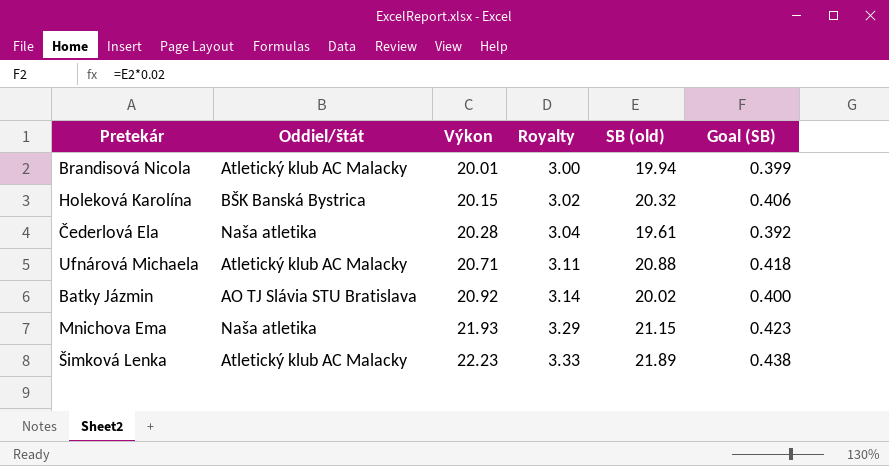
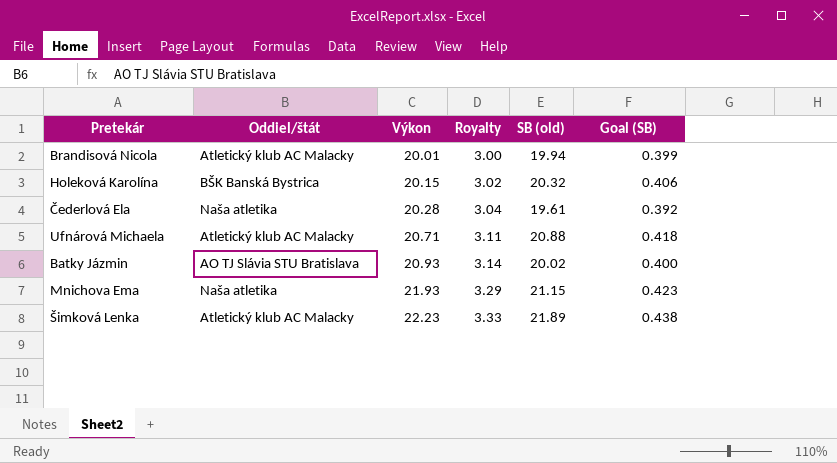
Batky Jázmin | Výkon: 20.92 -> 20.93

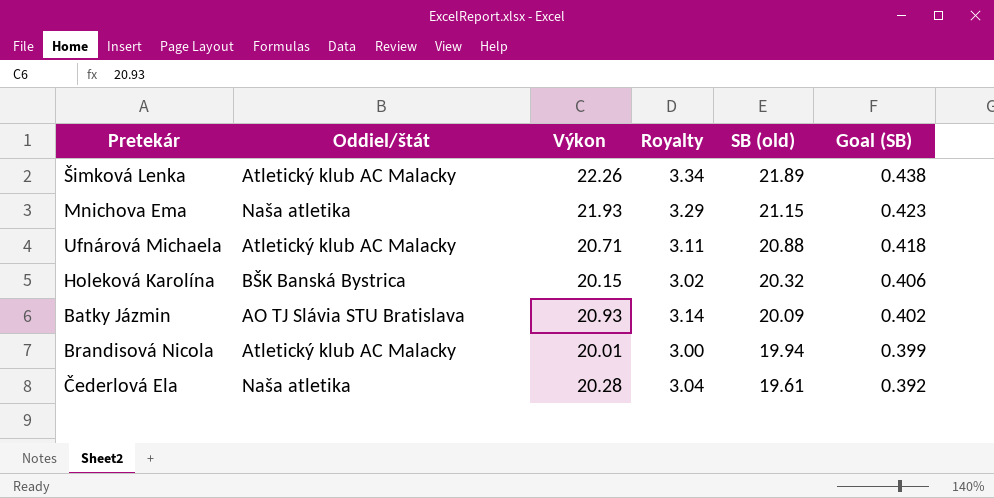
row order: Výkon ascending -> SB (old) descending
Šimková Lenka | Výkon: 22.23 -> 22.26
Šimková Lenka | Royalty: 3.33 -> 3.34
Batky Jázmin | SB (old): 20.02 -> 20.09
Batky Jázmin | Goal (SB): 0.400 -> 0.402

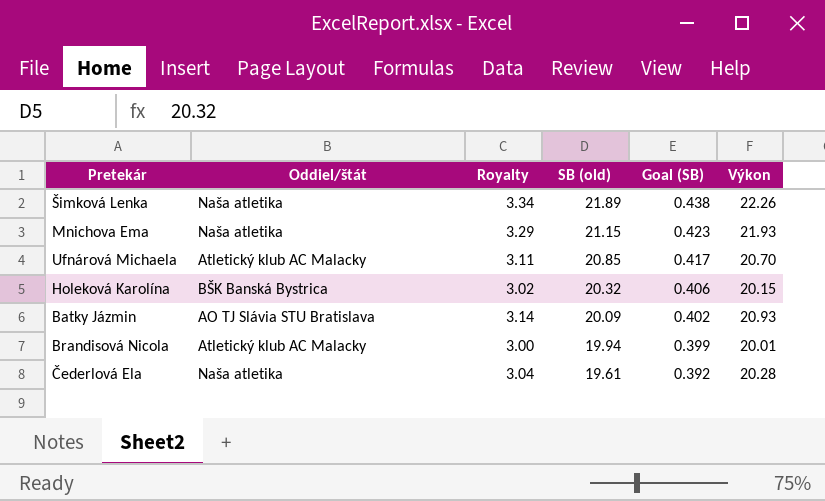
column Výkon | position: 3 -> 6
Šimková Lenka | Oddiel/štát: Atletický klub AC Malacky -> Naša atletika
Ufnárová Michaela | SB (old): 20.88 -> 20.85
Ufnárová Michaela | Goal (SB): 0.418 -> 0.417
Ufnárová Michaela | Výkon: 20.71 -> 20.70

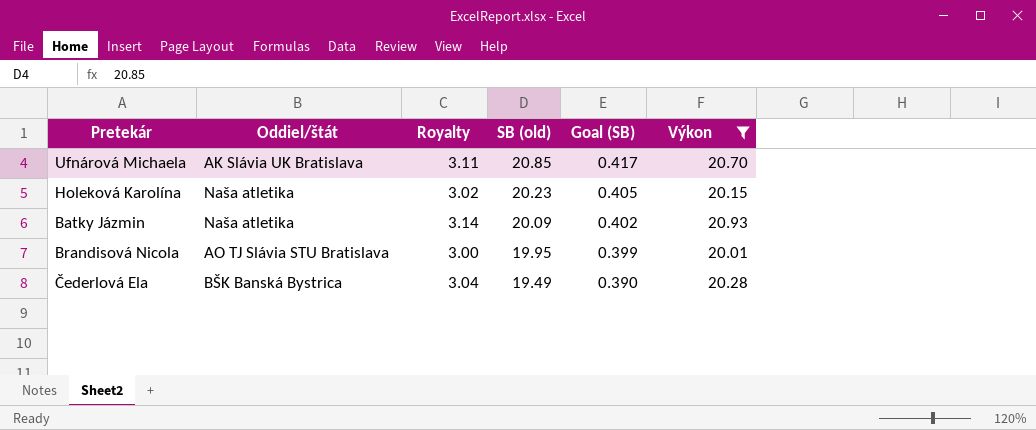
filter: none -> Výkon <= 20.93
Ufnárová Michaela | Oddiel/štát: Atletický klub AC Malacky -> AK Slávia UK Bratislava
Holeková Karolína | Oddiel/štát: BŠK Banská Bystrica -> Naša atletika
Holeková Karolína | SB (old): 20.32 -> 20.23
Holeková Karolína | Goal (SB): 0.406 -> 0.405
Batky Jázmin | Oddiel/štát: AO TJ Slávia STU Bratislava -> Naša atletika
Brandisová Nicola | Oddiel/štát: Atletický klub AC Malacky -> AO TJ Slávia STU Bratislava
Brandisová Nicola | SB (old): 19.94 -> 19.95
Čederlová Ela | Oddiel/štát: Naša atletika -> BŠK Banská Bystrica
Čederlová Ela | SB (old): 19.61 -> 19.49
Čederlová Ela | Goal (SB): 0.392 -> 0.390

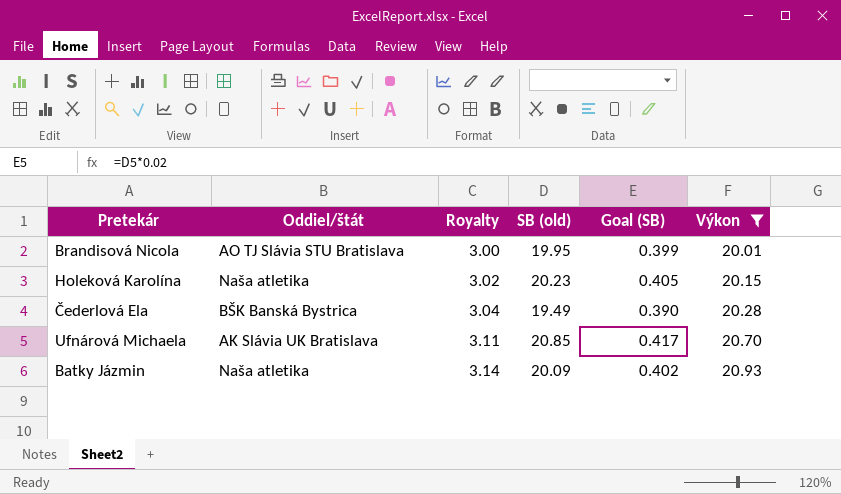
row order: SB (old) descending -> Royalty ascending

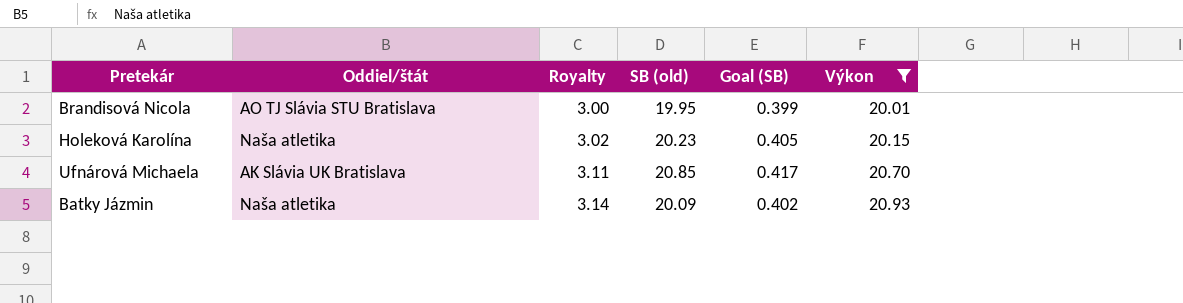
row Čederlová Ela: BŠK Banská Bystrica | 3.04 | 19.49 | 0.390 | 20.28 -> none

